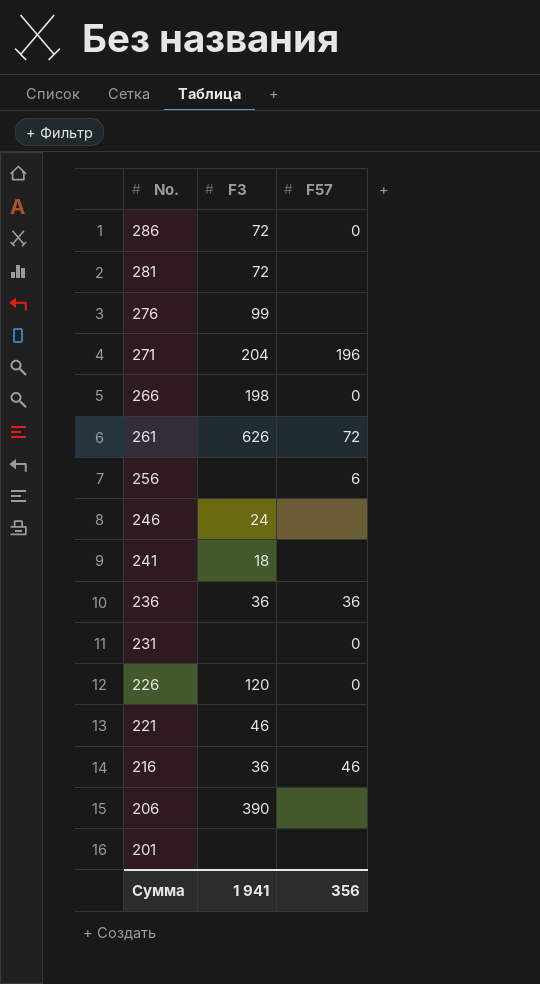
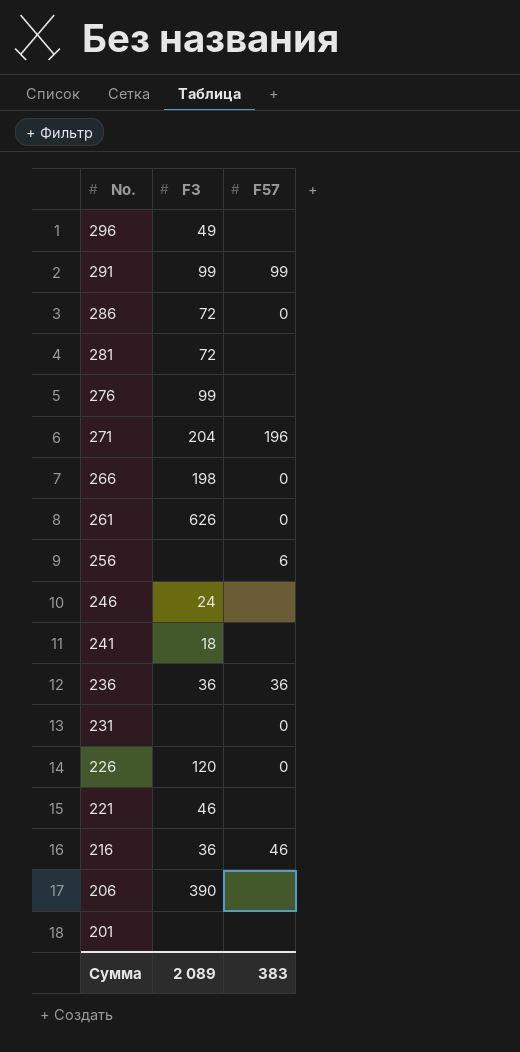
row 296: none -> 49 | none
row 291: none -> 99 | 99
261 | F57: 72 -> 0
Сумма | F3: 1 941 -> 2 089
Сумма | F57: 356 -> 383

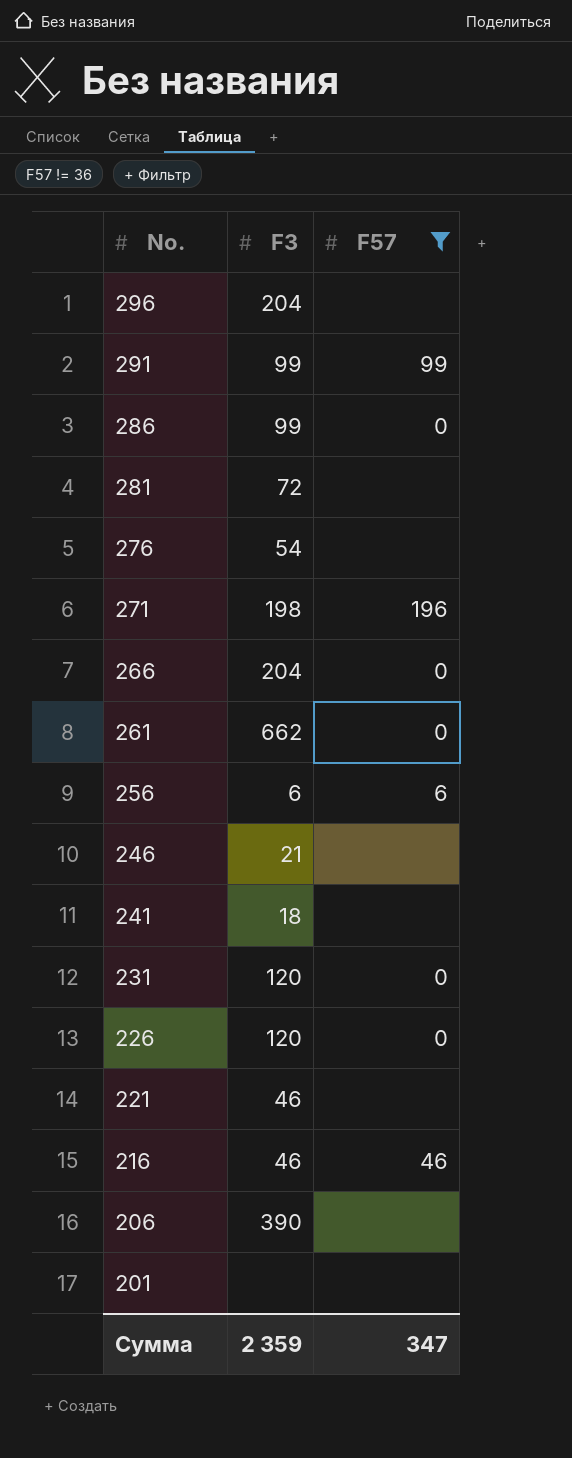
filter: none -> F57 != 36
296 | F3: 49 -> 204
286 | F3: 72 -> 99
276 | F3: 99 -> 54
271 | F3: 204 -> 198
266 | F3: 198 -> 204
261 | F3: 626 -> 662
256 | F3: none -> 6
246 | F3: 24 -> 21
231 | F3: none -> 120
216 | F3: 36 -> 46
Сумма | F3: 2 089 -> 2 359
Сумма | F57: 383 -> 347

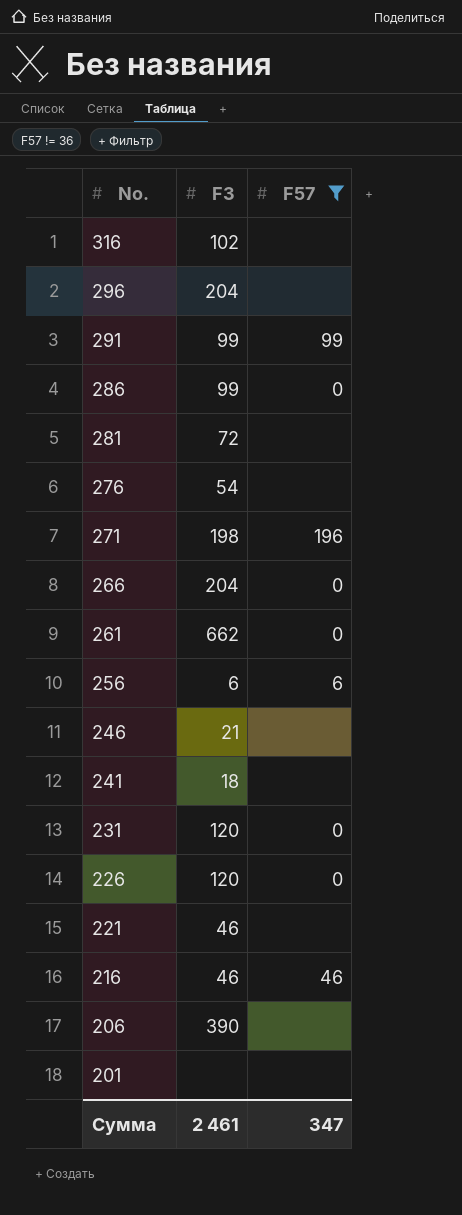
row 316: none -> 102 | none
Сумма | F3: 2 359 -> 2 461

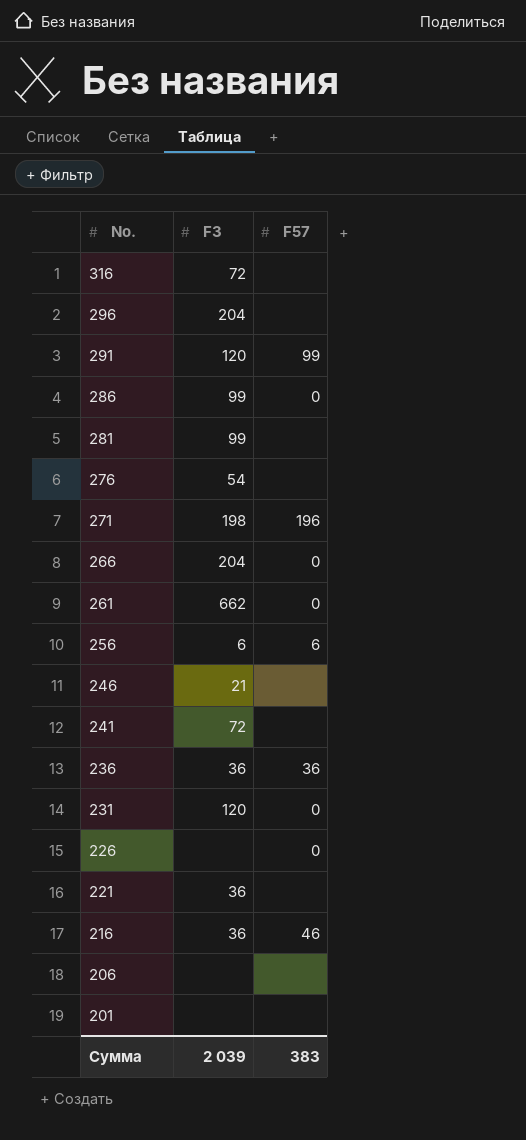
filter: F57 != 36 -> none
316 | F3: 102 -> 72
291 | F3: 99 -> 120
281 | F3: 72 -> 99
241 | F3: 18 -> 72
226 | F3: 120 -> none
221 | F3: 46 -> 36
216 | F3: 46 -> 36
206 | F3: 390 -> none
Сумма | F3: 2 461 -> 2 039
Сумма | F57: 347 -> 383

